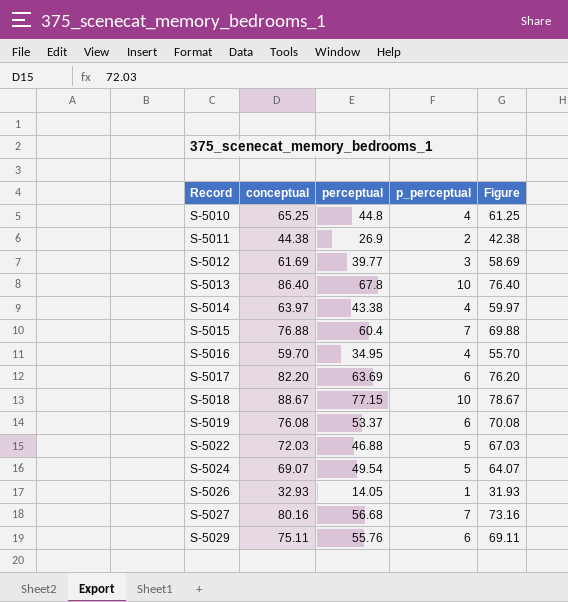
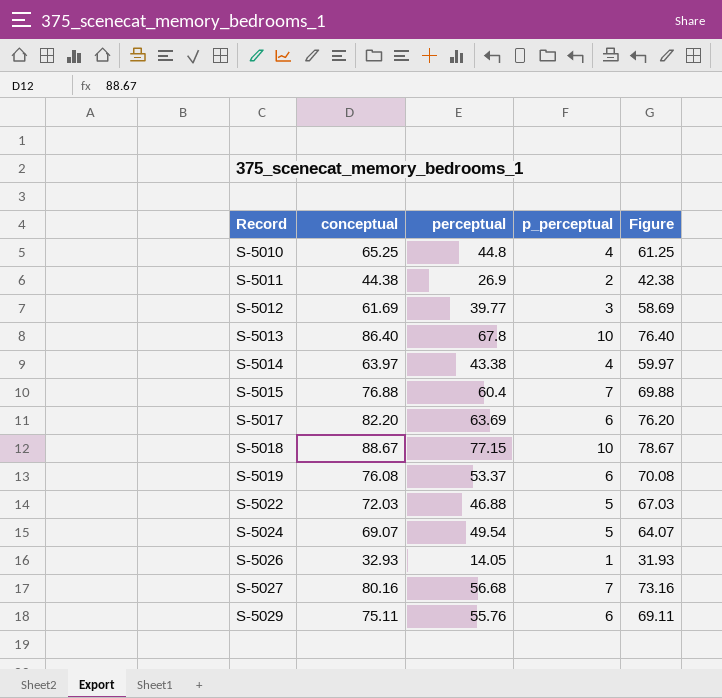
row S-5016: 59.70 | 34.95 | 4 | 55.70 -> none

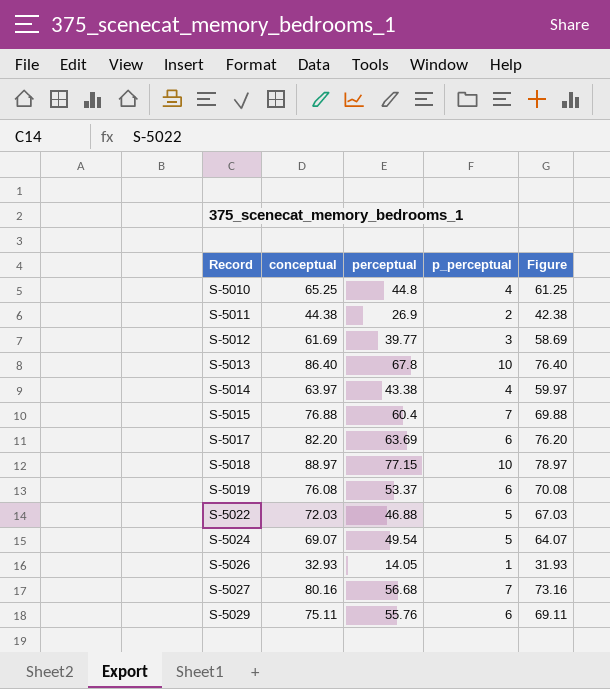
S-5018 | conceptual: 88.67 -> 88.97
S-5018 | Figure: 78.67 -> 78.97

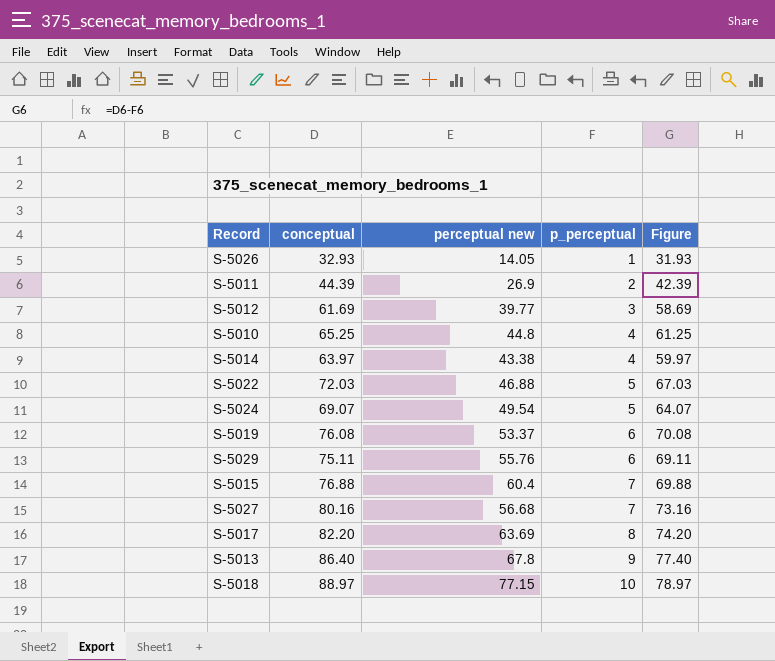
row order: Record ascending -> p_perceptual ascending
column name: perceptual -> perceptual new
S-5011 | conceptual: 44.38 -> 44.39
S-5011 | Figure: 42.38 -> 42.39
S-5017 | p_perceptual: 6 -> 8
S-5017 | Figure: 76.20 -> 74.20
S-5013 | p_perceptual: 10 -> 9
S-5013 | Figure: 76.40 -> 77.40

